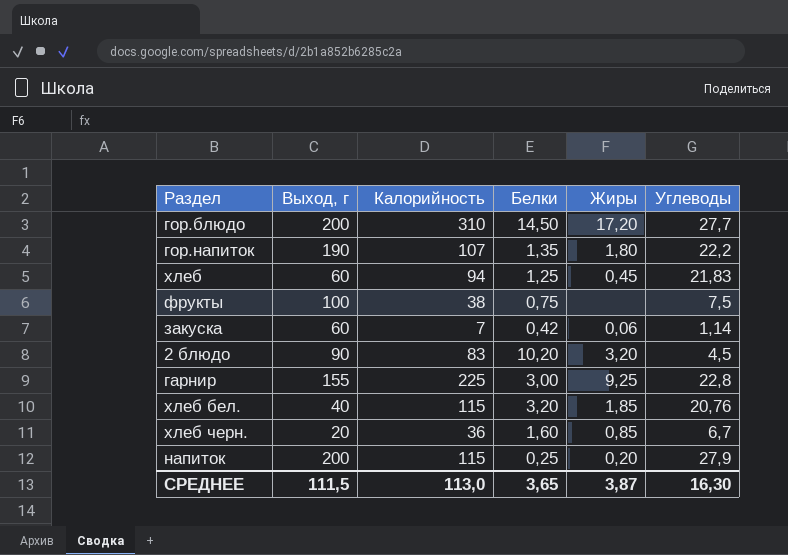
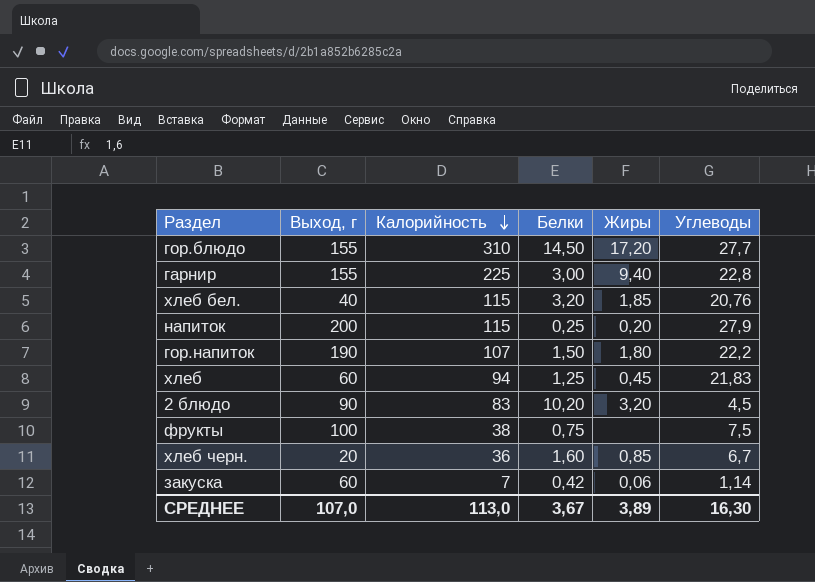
row order: none -> Калорийность descending
гор.блюдо | Выход, г: 200 -> 155
гарнир | Жиры: 9,25 -> 9,40
гор.напиток | Белки: 1,35 -> 1,50
СРЕДНЕЕ | Выход, г: 111,5 -> 107,0
СРЕДНЕЕ | Белки: 3,65 -> 3,67
СРЕДНЕЕ | Жиры: 3,87 -> 3,89

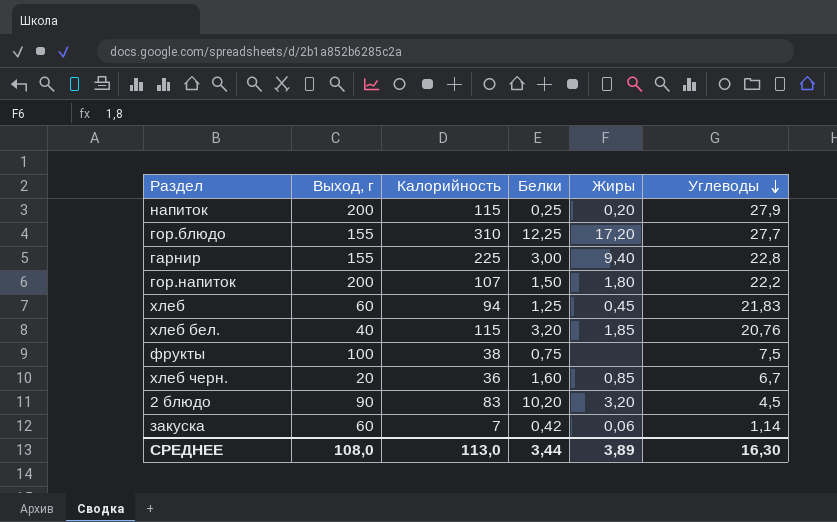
row order: Калорийность descending -> Углеводы descending
гор.блюдо | Белки: 14,50 -> 12,25
гор.напиток | Выход, г: 190 -> 200
СРЕДНЕЕ | Выход, г: 107,0 -> 108,0
СРЕДНЕЕ | Белки: 3,67 -> 3,44

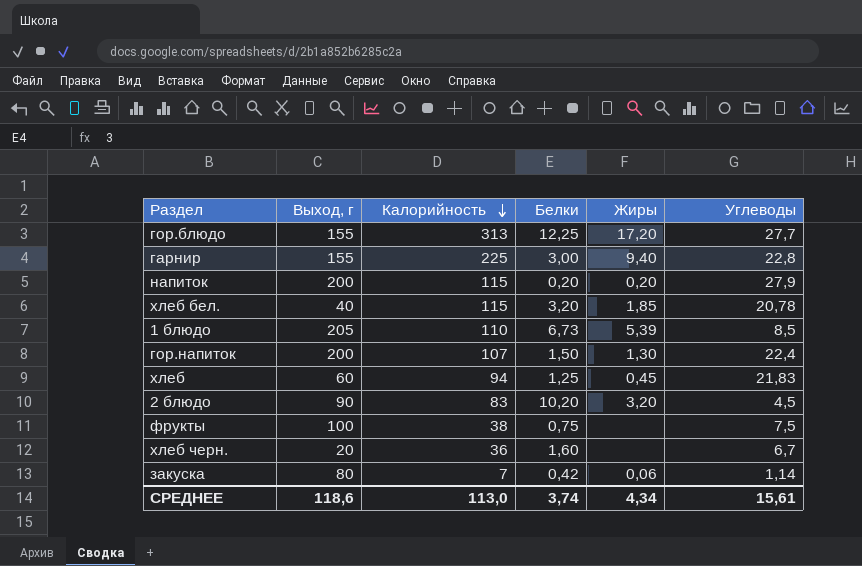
row order: Углеводы descending -> Калорийность descending
гор.блюдо | Калорийность: 310 -> 313
напиток | Белки: 0,25 -> 0,20
хлеб бел. | Углеводы: 20,76 -> 20,78
row 1 блюдо: none -> 205 | 110 | 6,73 | 5,39 | 8,5
гор.напиток | Жиры: 1,80 -> 1,30
гор.напиток | Углеводы: 22,2 -> 22,4
хлеб черн. | Жиры: 0,85 -> none
закуска | Выход, г: 60 -> 80
СРЕДНЕЕ | Выход, г: 108,0 -> 118,6
СРЕДНЕЕ | Белки: 3,44 -> 3,74
СРЕДНЕЕ | Жиры: 3,89 -> 4,34
СРЕДНЕЕ | Углеводы: 16,30 -> 15,61

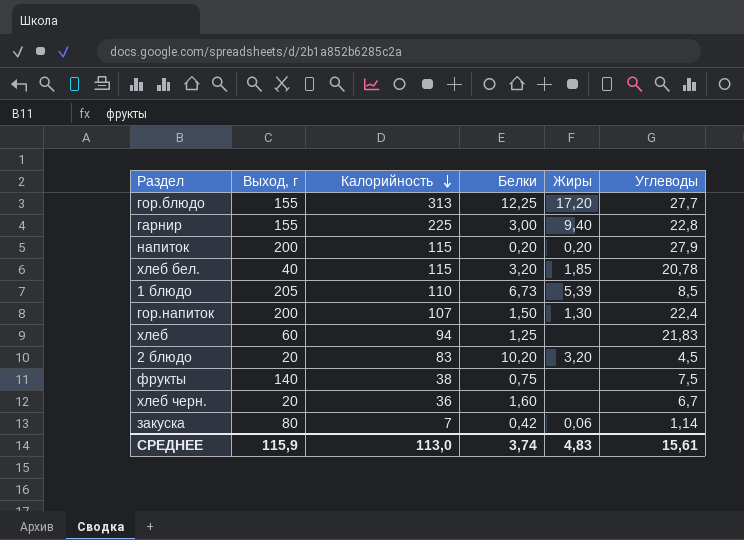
хлеб | Жиры: 0,45 -> none
2 блюдо | Выход, г: 90 -> 20
фрукты | Выход, г: 100 -> 140
СРЕДНЕЕ | Выход, г: 118,6 -> 115,9
СРЕДНЕЕ | Жиры: 4,34 -> 4,83

